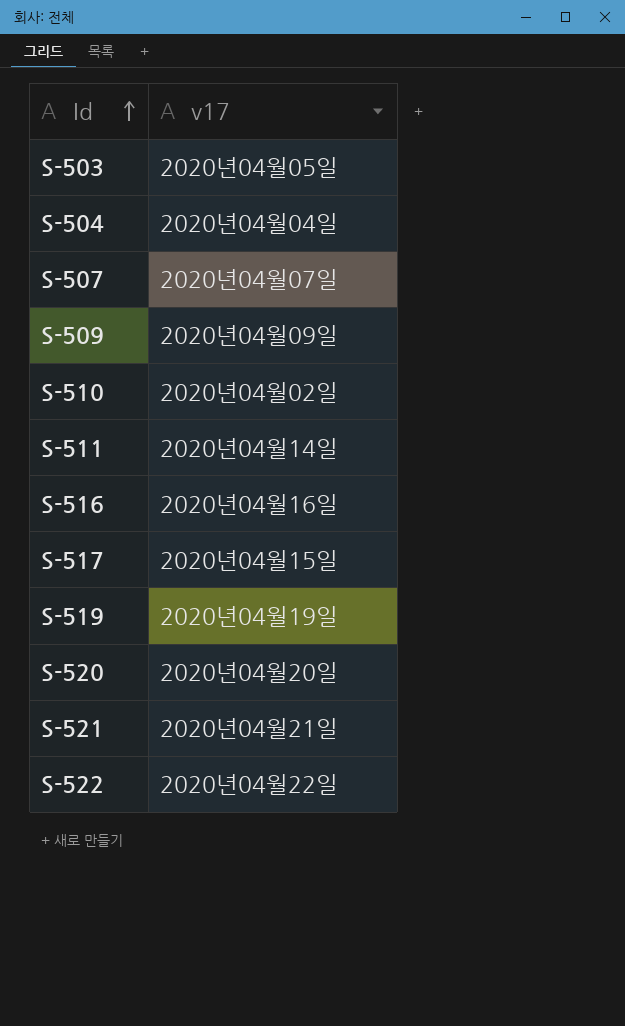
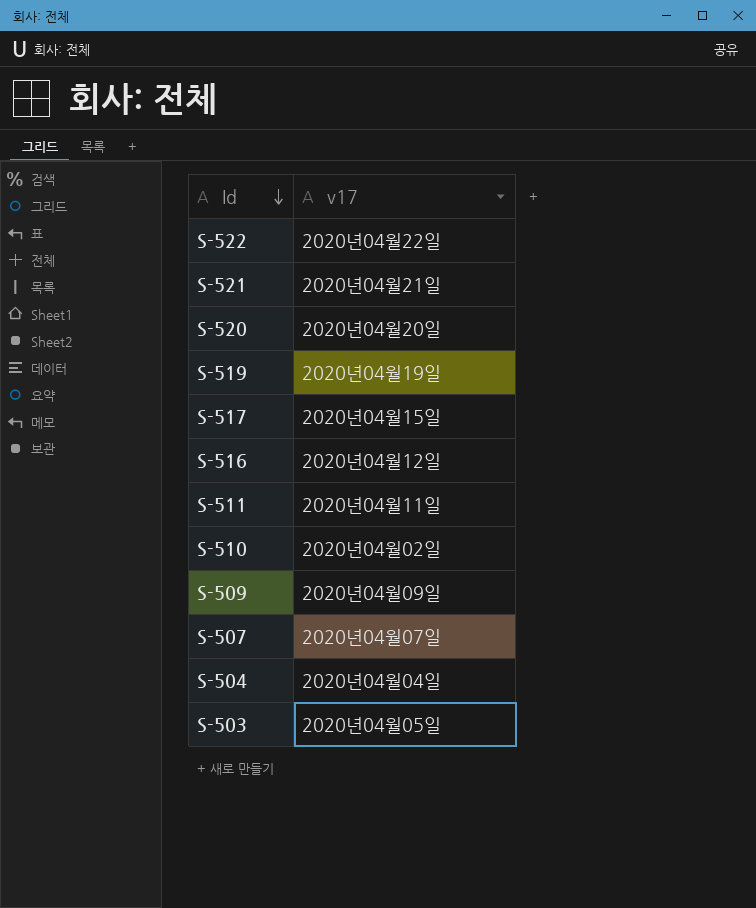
row order: Id ascending -> Id descending
S-516 | v17: 2020년04월16일 -> 2020년04월12일
S-511 | v17: 2020년04월14일 -> 2020년04월11일

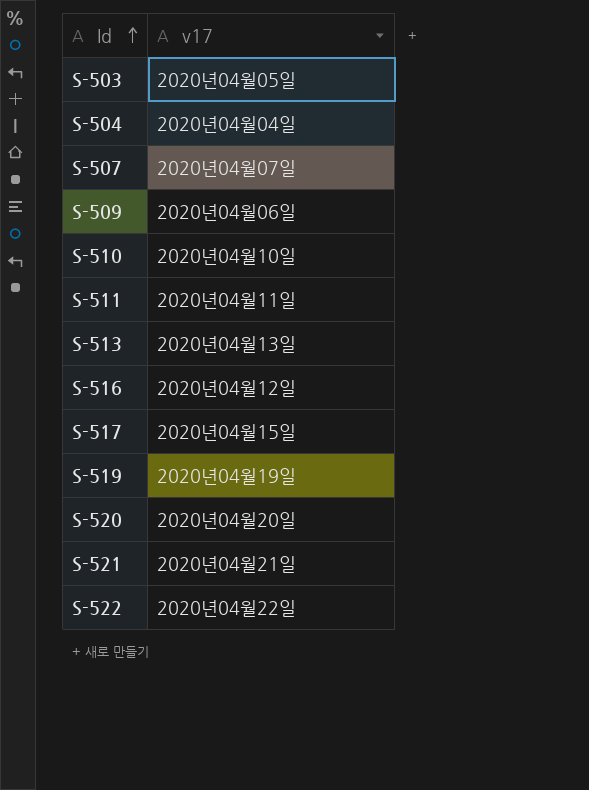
row order: Id descending -> Id ascending
S-509 | v17: 2020년04월09일 -> 2020년04월06일
S-510 | v17: 2020년04월02일 -> 2020년04월10일
row S-513: none -> 2020년04월13일

